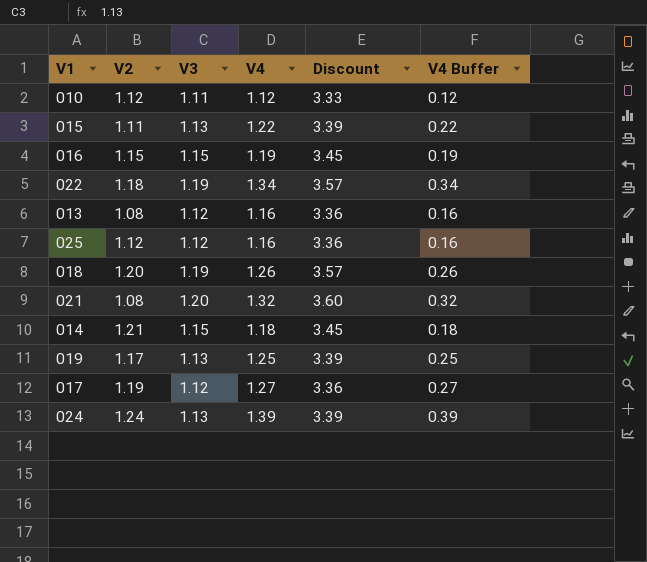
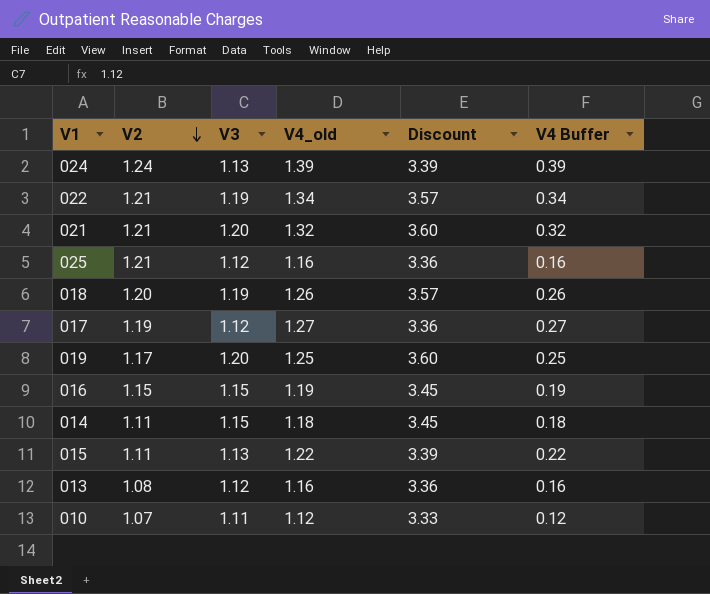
row order: none -> V2 descending
column name: V4 -> V4_old
022 | V2: 1.18 -> 1.21
021 | V2: 1.08 -> 1.21
025 | V2: 1.12 -> 1.21
019 | V3: 1.13 -> 1.20
019 | Discount: 3.39 -> 3.60
014 | V2: 1.21 -> 1.11
010 | V2: 1.12 -> 1.07

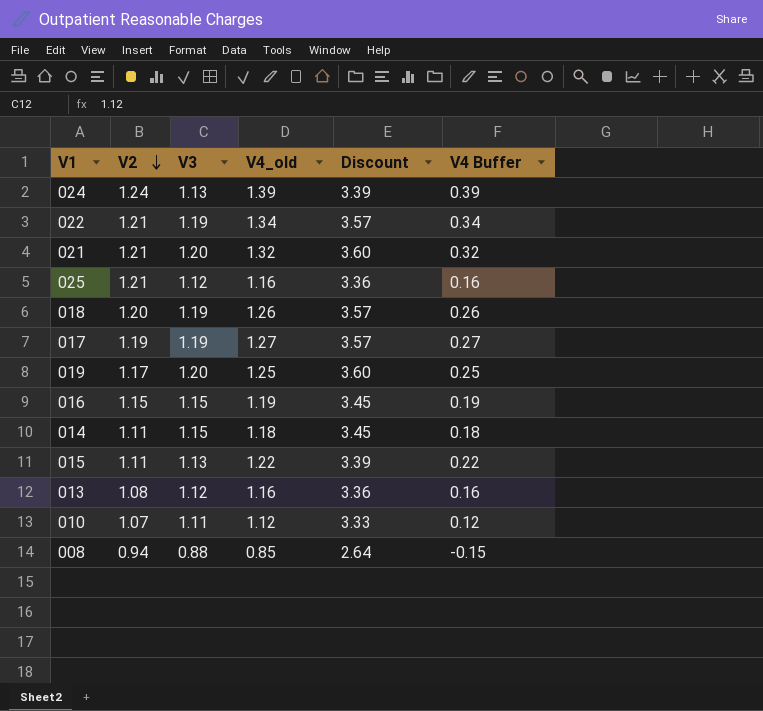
017 | V3: 1.12 -> 1.19
017 | Discount: 3.36 -> 3.57
row 008: none -> 0.94 | 0.88 | 0.85 | 2.64 | -0.15

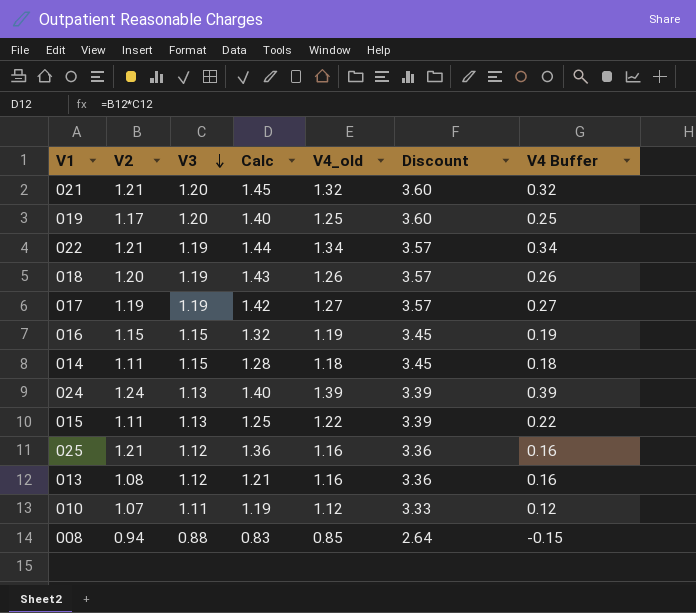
row order: V2 descending -> V3 descending
column Calc | formula: none -> [V2] * [V3]

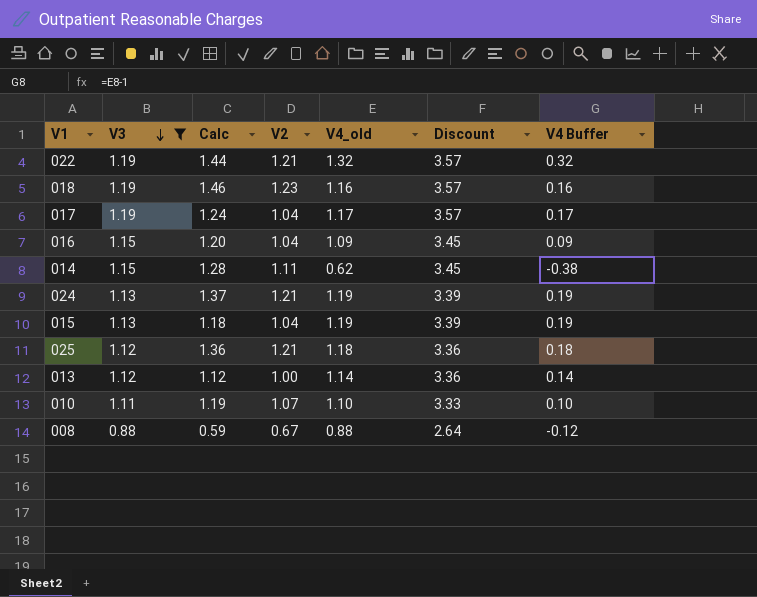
filter: none -> V3 != 1.20
column V2 | position: 2 -> 4
022 | V4_old: 1.34 -> 1.32
022 | V4 Buffer: 0.34 -> 0.32
018 | Calc: 1.43 -> 1.46
018 | V2: 1.20 -> 1.23
018 | V4_old: 1.26 -> 1.16
018 | V4 Buffer: 0.26 -> 0.16
017 | Calc: 1.42 -> 1.24
017 | V2: 1.19 -> 1.04
017 | V4_old: 1.27 -> 1.17
017 | V4 Buffer: 0.27 -> 0.17
016 | Calc: 1.32 -> 1.20
016 | V2: 1.15 -> 1.04
016 | V4_old: 1.19 -> 1.09
016 | V4 Buffer: 0.19 -> 0.09
014 | V4_old: 1.18 -> 0.62
014 | V4 Buffer: 0.18 -> -0.38
024 | Calc: 1.40 -> 1.37
024 | V2: 1.24 -> 1.21
024 | V4_old: 1.39 -> 1.19
024 | V4 Buffer: 0.39 -> 0.19
015 | Calc: 1.25 -> 1.18
015 | V2: 1.11 -> 1.04
015 | V4_old: 1.22 -> 1.19
015 | V4 Buffer: 0.22 -> 0.19
025 | V4_old: 1.16 -> 1.18
025 | V4 Buffer: 0.16 -> 0.18
013 | Calc: 1.21 -> 1.12
013 | V2: 1.08 -> 1.00
013 | V4_old: 1.16 -> 1.14
013 | V4 Buffer: 0.16 -> 0.14
010 | V4_old: 1.12 -> 1.10
010 | V4 Buffer: 0.12 -> 0.10
008 | Calc: 0.83 -> 0.59
008 | V2: 0.94 -> 0.67
008 | V4_old: 0.85 -> 0.88
008 | V4 Buffer: -0.15 -> -0.12

